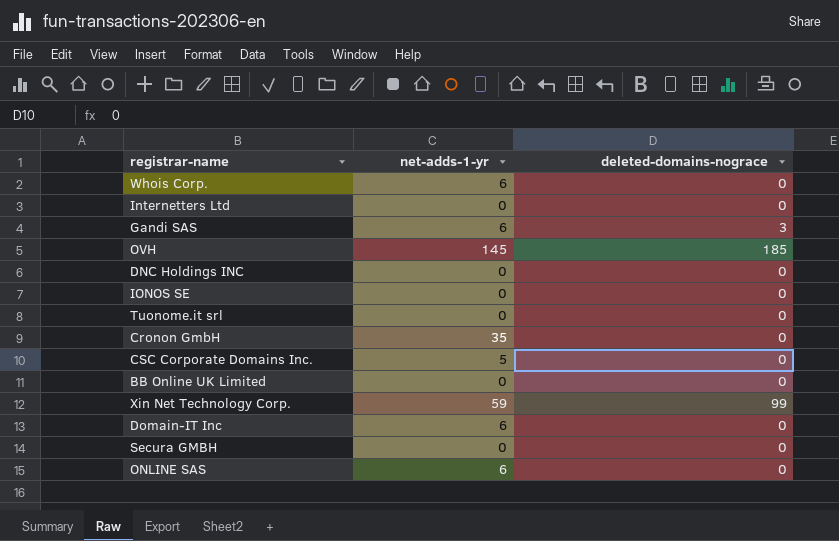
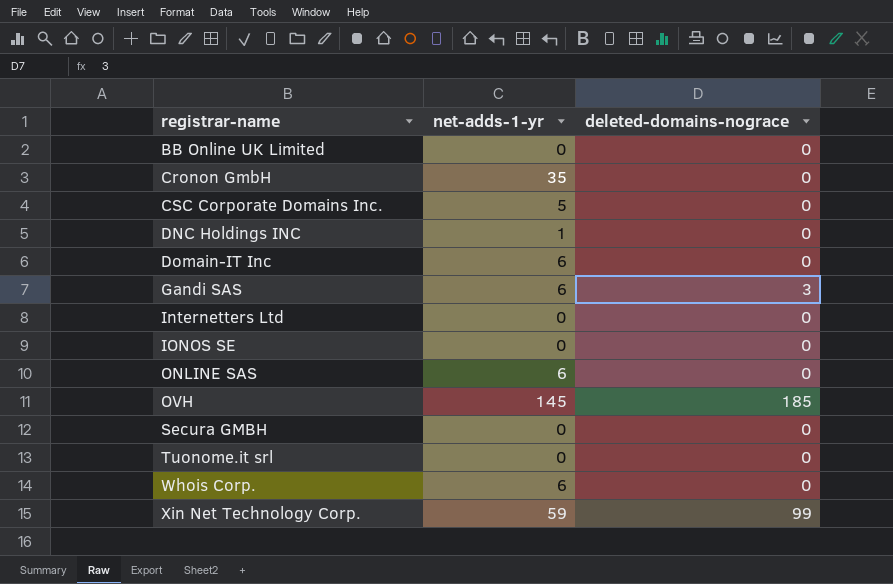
row order: none -> registrar-name ascending
DNC Holdings INC | net-adds-1-yr: 0 -> 1

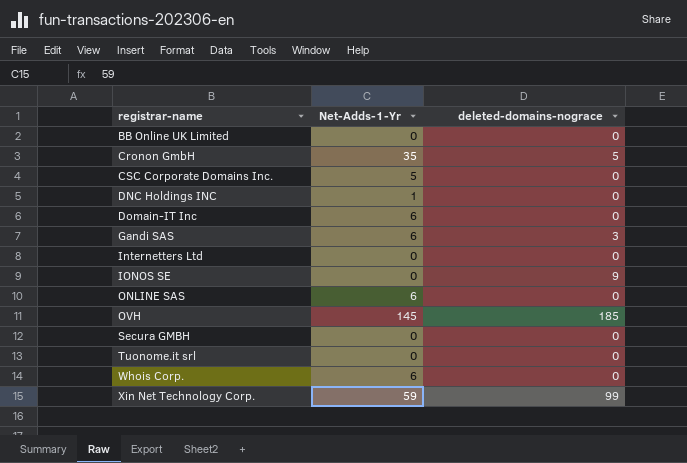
column name: net-adds-1-yr -> Net-Adds-1-Yr
Cronon GmbH | deleted-domains-nograce: 0 -> 5
IONOS SE | deleted-domains-nograce: 0 -> 9

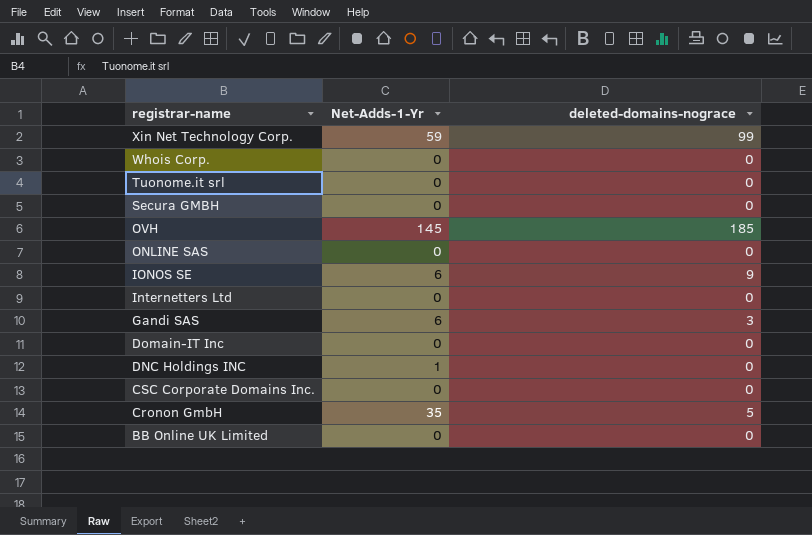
row order: registrar-name ascending -> registrar-name descending
Whois Corp. | Net-Adds-1-Yr: 6 -> 0
ONLINE SAS | Net-Adds-1-Yr: 6 -> 0
IONOS SE | Net-Adds-1-Yr: 0 -> 6
Domain-IT Inc | Net-Adds-1-Yr: 6 -> 0
CSC Corporate Domains Inc. | Net-Adds-1-Yr: 5 -> 0

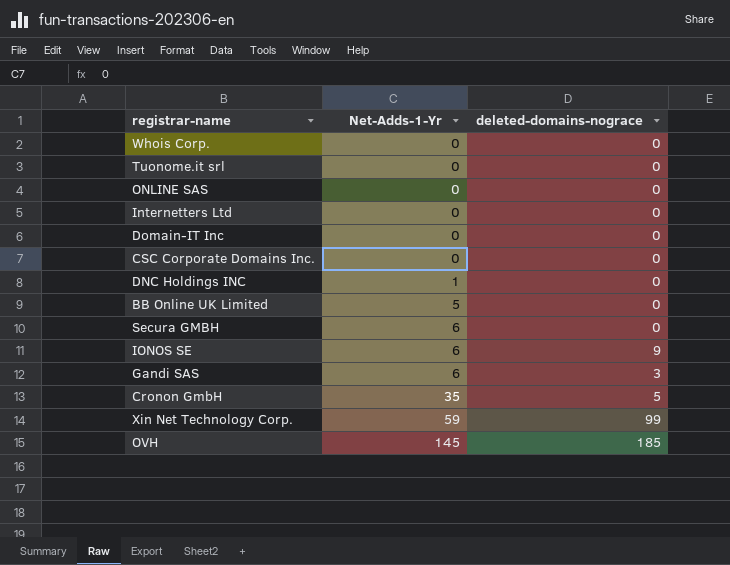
row order: registrar-name descending -> Net-Adds-1-Yr ascending
BB Online UK Limited | Net-Adds-1-Yr: 0 -> 5
Secura GMBH | Net-Adds-1-Yr: 0 -> 6

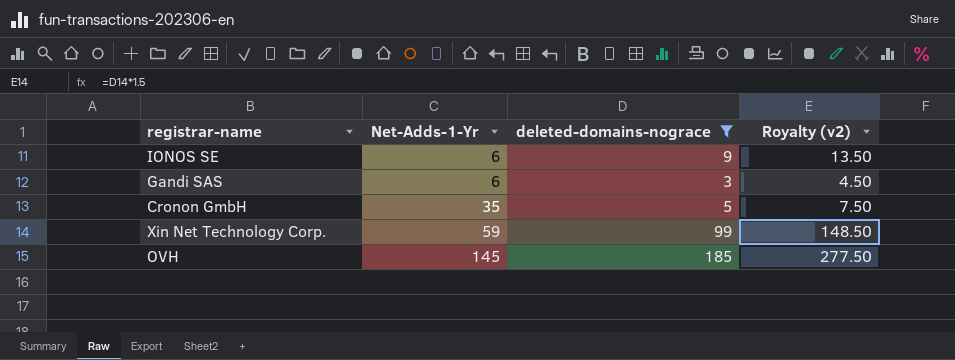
filter: none -> deleted-domains-nograce != 0
column Royalty (v2) | formula: none -> [deleted-domains-nograce] * 1.5

